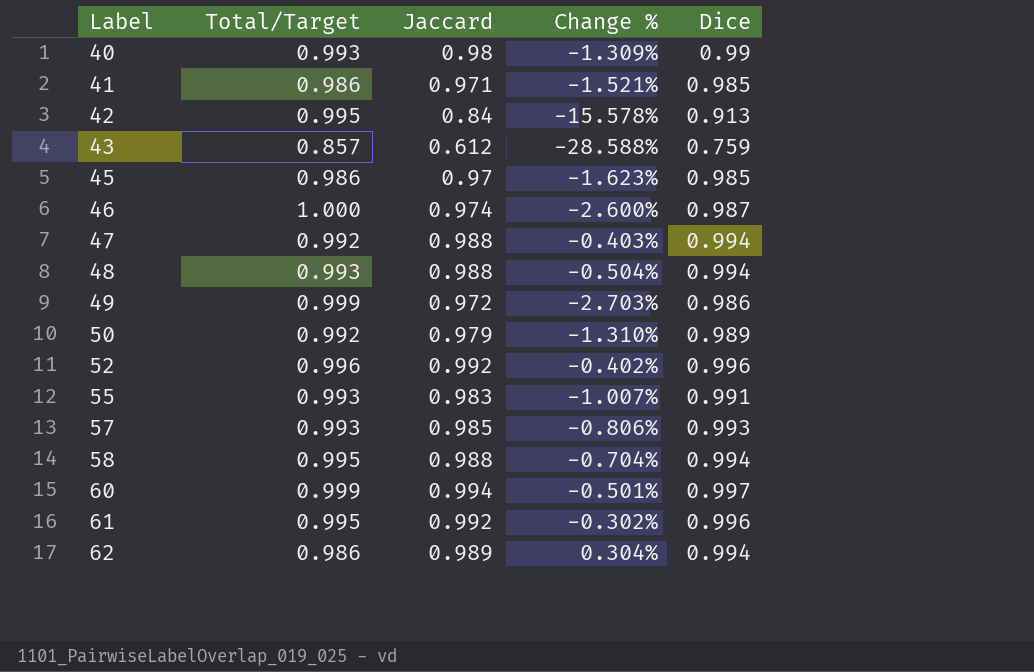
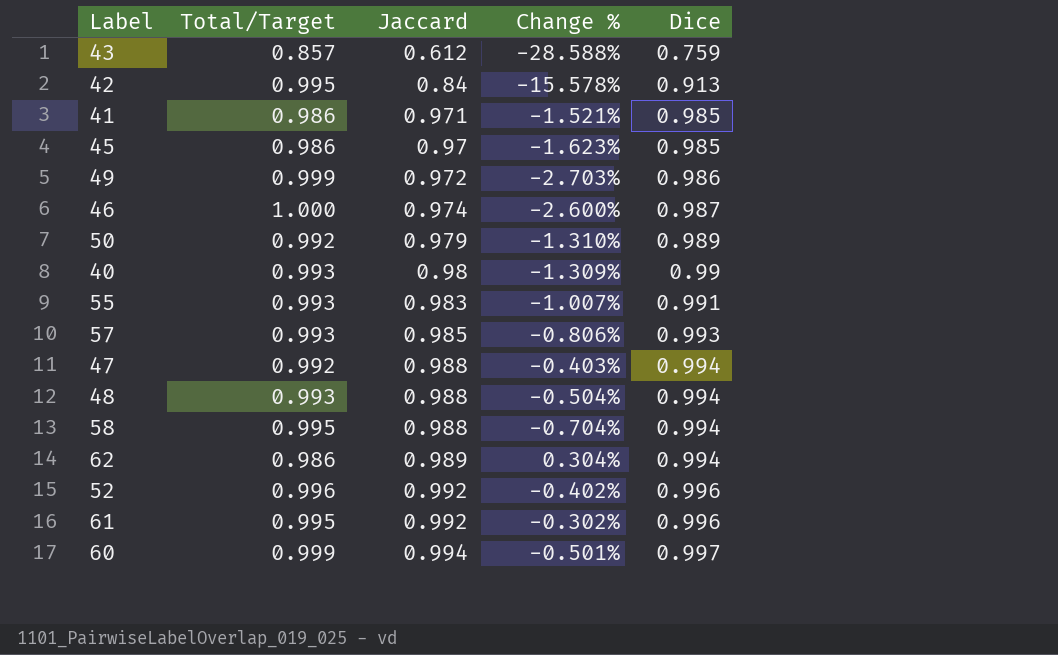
row order: Label ascending -> Dice ascending

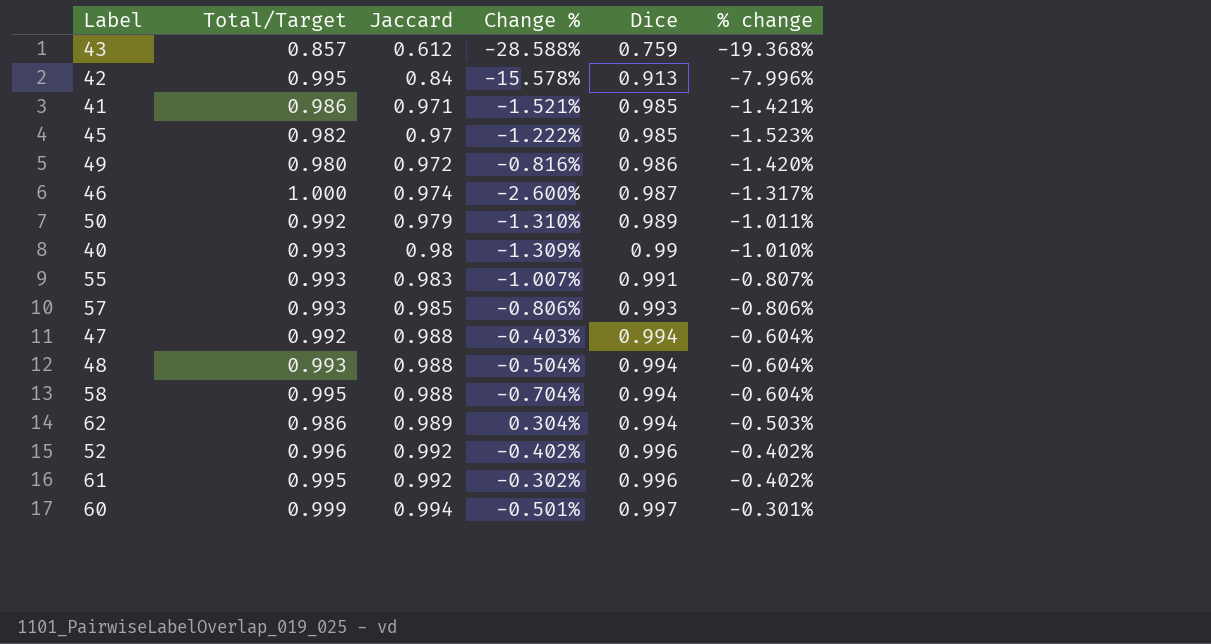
column % change | formula: none -> ([Jaccard] - [Dice]) / [Dice]
45 | Total/Target: 0.986 -> 0.982
45 | Change %: -1.623% -> -1.222%
49 | Total/Target: 0.999 -> 0.980
49 | Change %: -2.703% -> -0.816%

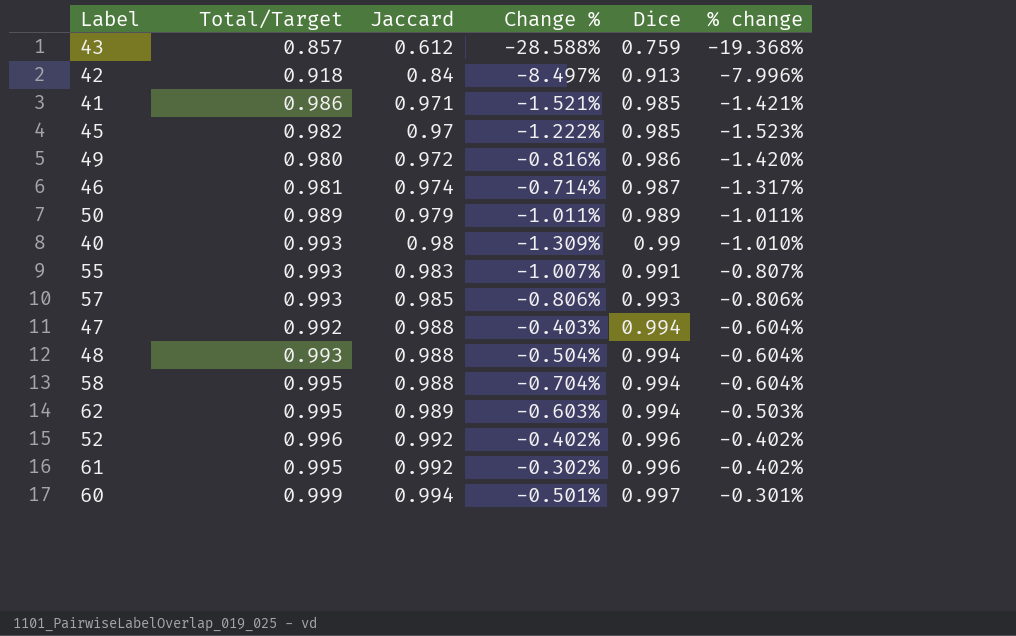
42 | Total/Target: 0.995 -> 0.918
42 | Change %: -15.578% -> -8.497%
46 | Total/Target: 1.000 -> 0.981
46 | Change %: -2.600% -> -0.714%
50 | Total/Target: 0.992 -> 0.989
50 | Change %: -1.310% -> -1.011%
62 | Total/Target: 0.986 -> 0.995
62 | Change %: 0.304% -> -0.603%

